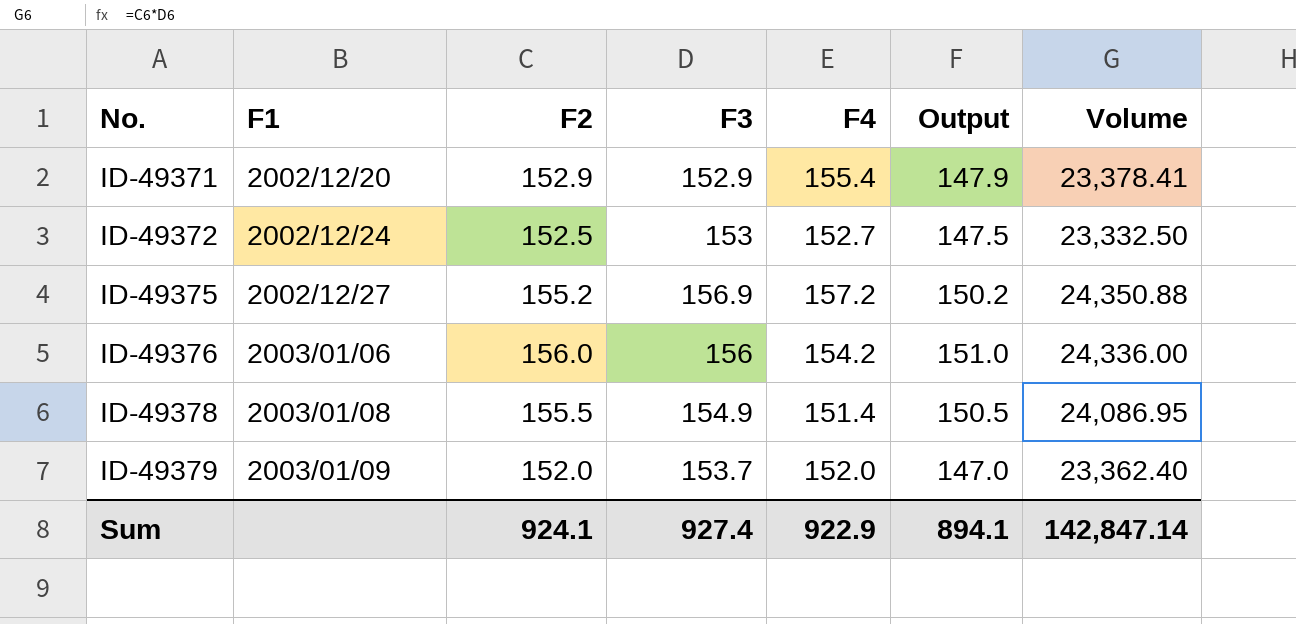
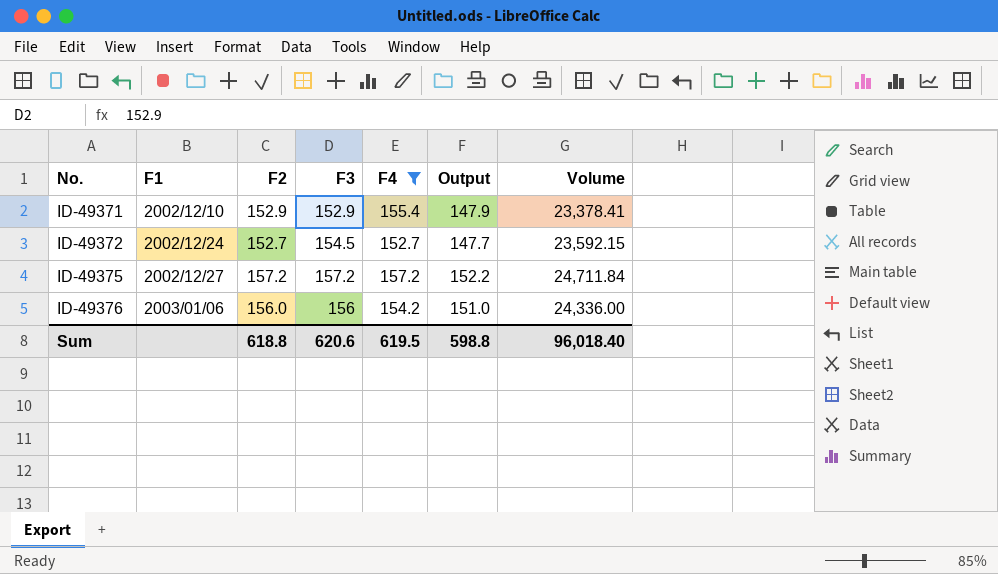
filter: none -> F4 >= 152.7
ID-49371 | F1: 2002/12/20 -> 2002/12/10
ID-49372 | F2: 152.5 -> 152.7
ID-49372 | F3: 153 -> 154.5
ID-49372 | Output: 147.5 -> 147.7
ID-49372 | Volume: 23,332.50 -> 23,592.15
ID-49375 | F2: 155.2 -> 157.2
ID-49375 | F3: 156.9 -> 157.2
ID-49375 | Output: 150.2 -> 152.2
ID-49375 | Volume: 24,350.88 -> 24,711.84
Sum | F2: 924.1 -> 618.8
Sum | F3: 927.4 -> 620.6
Sum | F4: 922.9 -> 619.5
Sum | Output: 894.1 -> 598.8
Sum | Volume: 142,847.14 -> 96,018.40

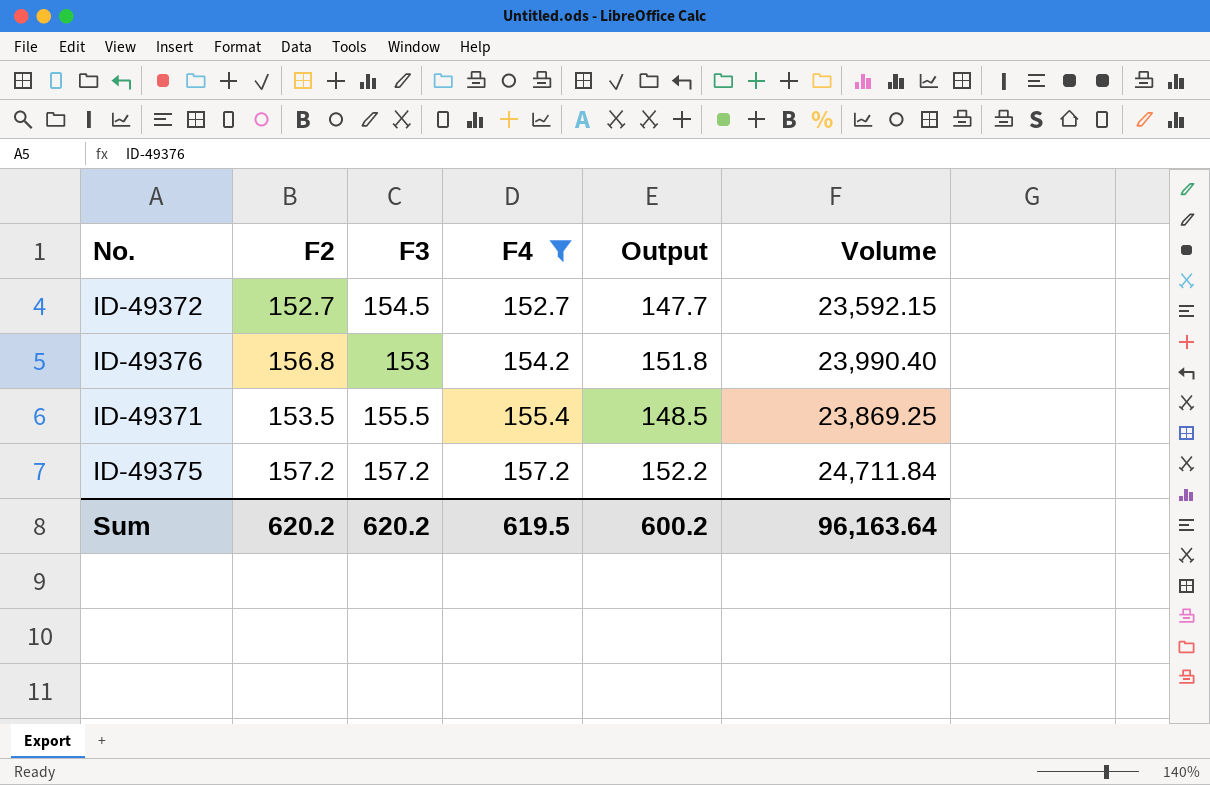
row order: No. ascending -> F4 ascending
column F1 | position: 2 -> none
ID-49376 | F2: 156.0 -> 156.8
ID-49376 | F3: 156 -> 153
ID-49376 | Output: 151.0 -> 151.8
ID-49376 | Volume: 24,336.00 -> 23,990.40
ID-49371 | F2: 152.9 -> 153.5
ID-49371 | F3: 152.9 -> 155.5
ID-49371 | Output: 147.9 -> 148.5
ID-49371 | Volume: 23,378.41 -> 23,869.25
Sum | F2: 618.8 -> 620.2
Sum | F3: 620.6 -> 620.2
Sum | Output: 598.8 -> 600.2
Sum | Volume: 96,018.40 -> 96,163.64

